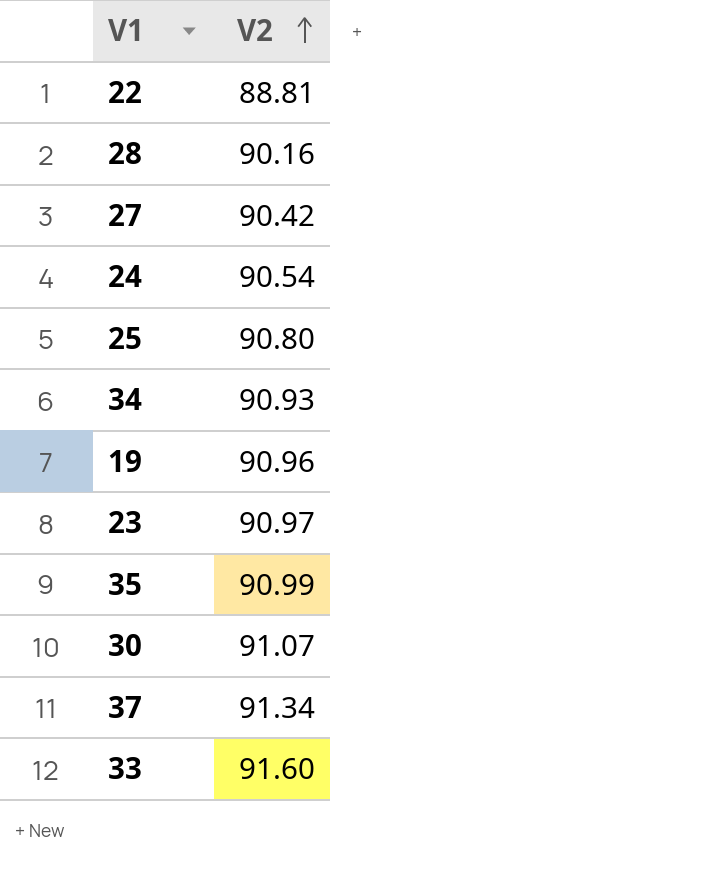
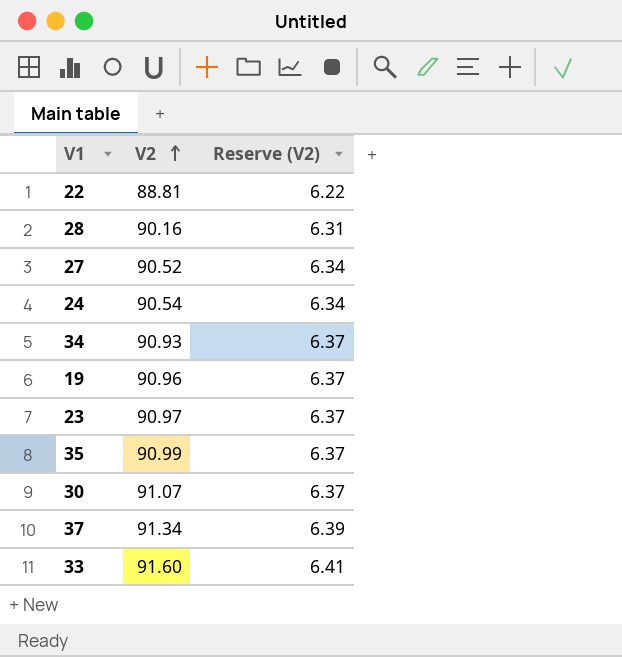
column Reserve (V2) | formula: none -> [V2] * 0.07
row 25: 90.80 -> none
27 | V2: 90.42 -> 90.52

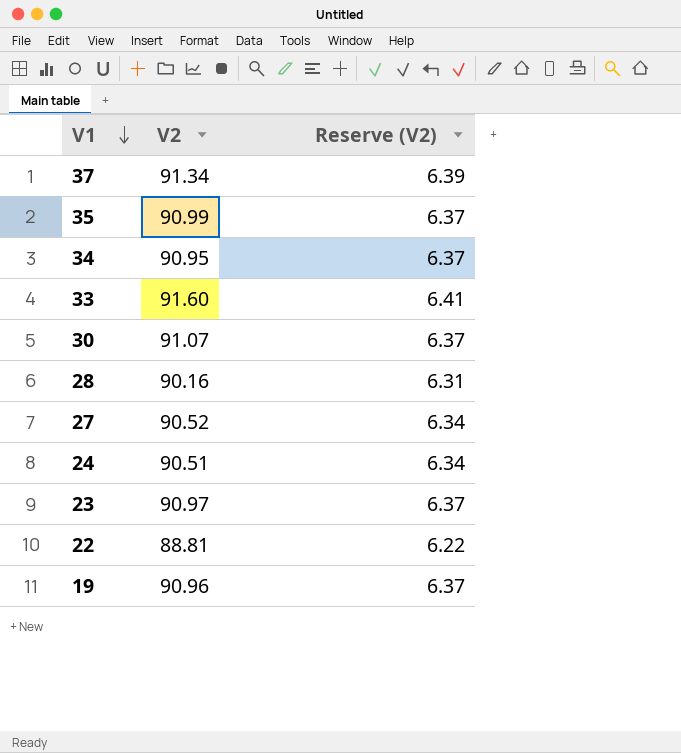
row order: V2 ascending -> V1 descending
34 | V2: 90.93 -> 90.95
24 | V2: 90.54 -> 90.51

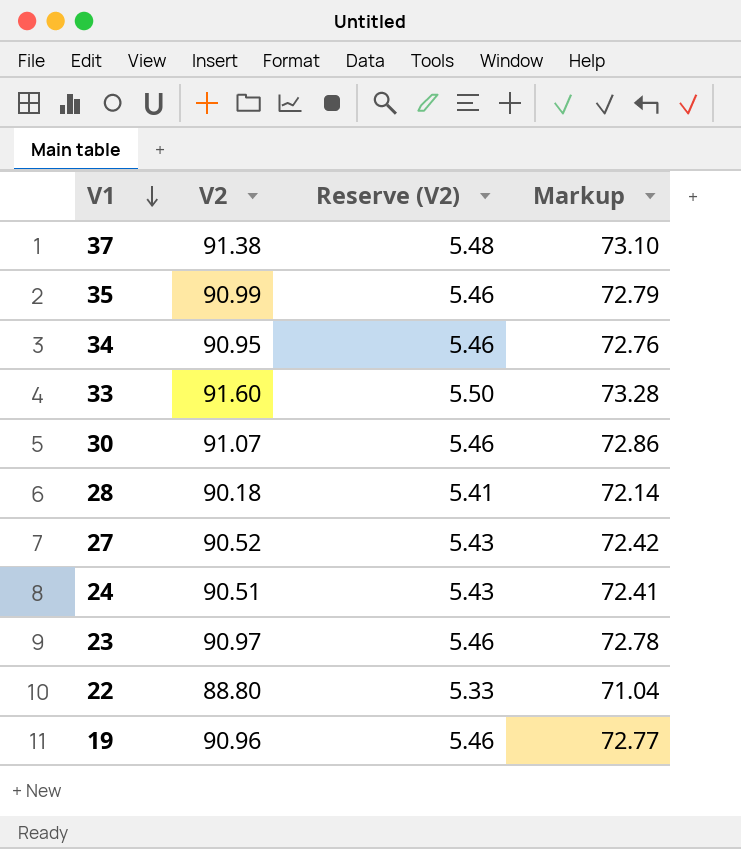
column Reserve (V2) | formula: [V2] * 0.07 -> [V2] * 0.06
column Markup | formula: none -> [V2] * 0.8
37 | V2: 91.34 -> 91.38
28 | V2: 90.16 -> 90.18
22 | V2: 88.81 -> 88.80

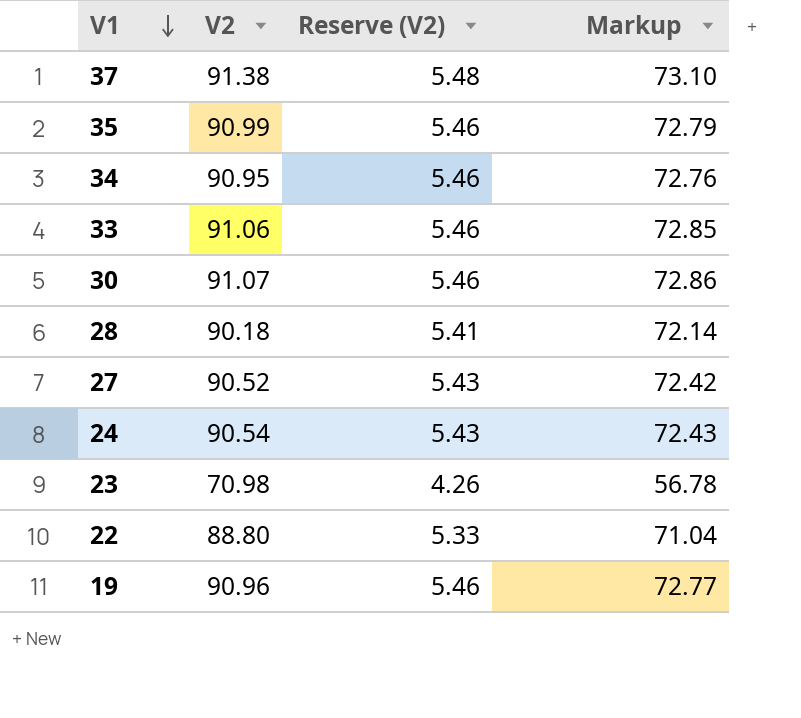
33 | V2: 91.60 -> 91.06
33 | Reserve (V2): 5.50 -> 5.46
33 | Markup: 73.28 -> 72.85
24 | V2: 90.51 -> 90.54
24 | Markup: 72.41 -> 72.43
23 | V2: 90.97 -> 70.98
23 | Reserve (V2): 5.46 -> 4.26
23 | Markup: 72.78 -> 56.78

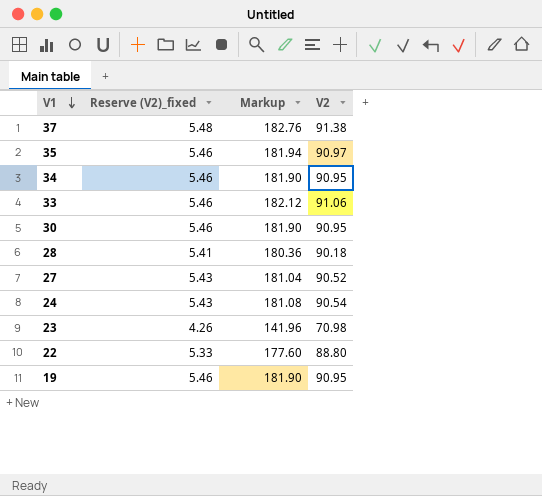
column name: Reserve (V2) -> Reserve (V2)_fixed
column Markup | formula: [V2] * 0.8 -> [V2] * 2
column V2 | position: 2 -> 4
35 | V2: 90.99 -> 90.97
30 | V2: 91.07 -> 90.95
19 | V2: 90.96 -> 90.95

